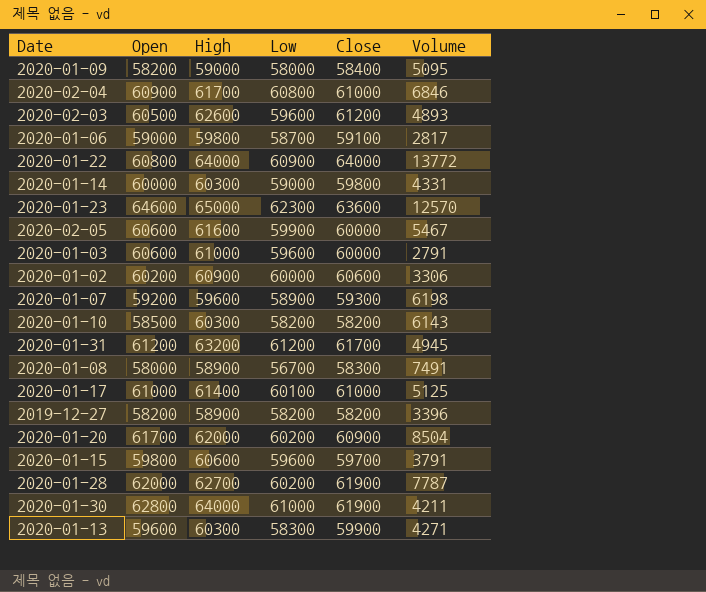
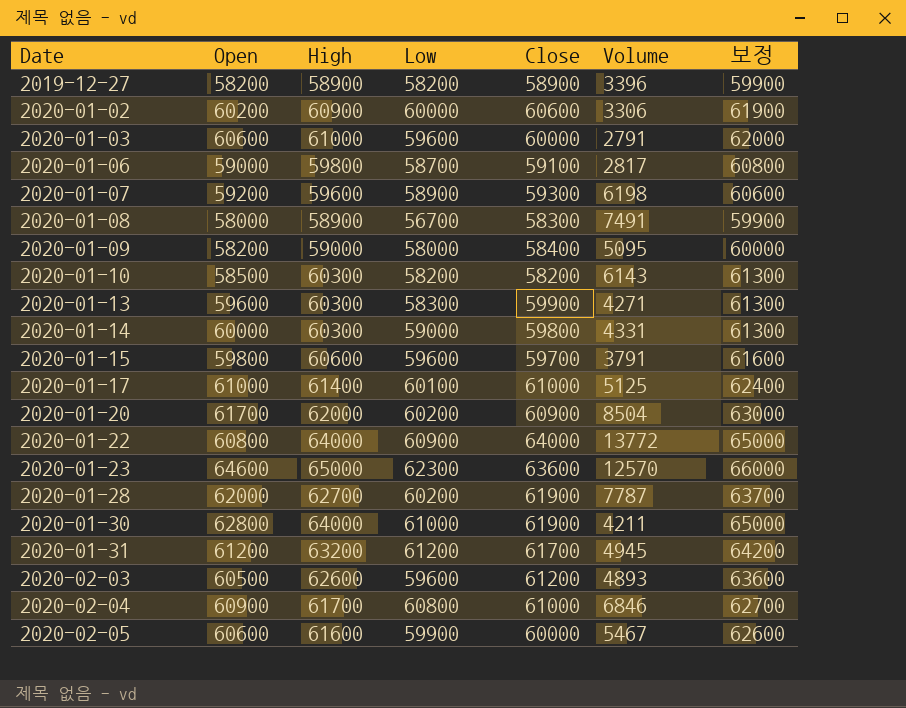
row order: none -> Date ascending
column 보정 | formula: none -> [High] + 1000
2019-12-27 | Close: 58200 -> 58900

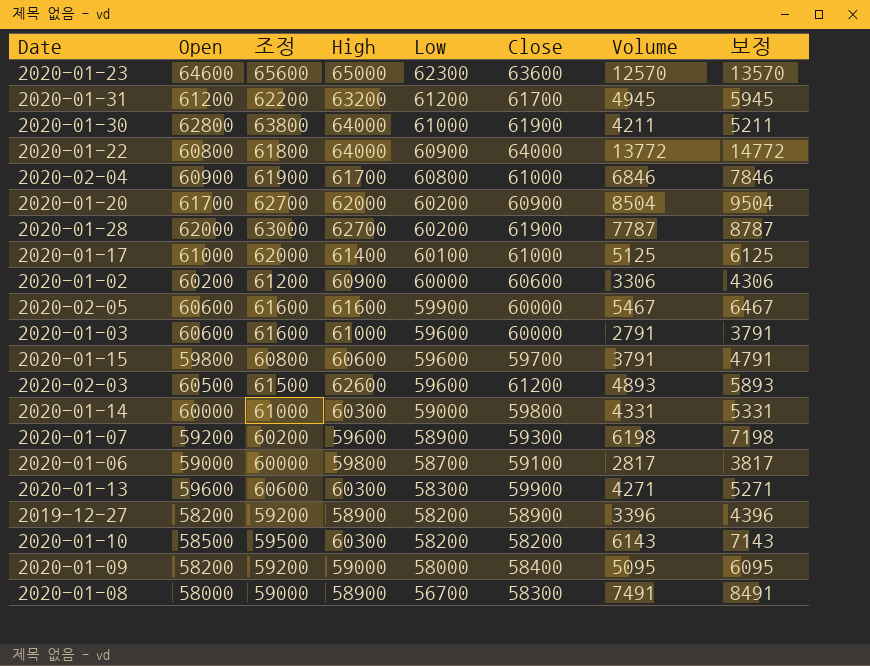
row order: Date ascending -> Low descending
column 조정 | formula: none -> [Open] + 1000
column 보정 | formula: [High] + 1000 -> [Volume] + 1000

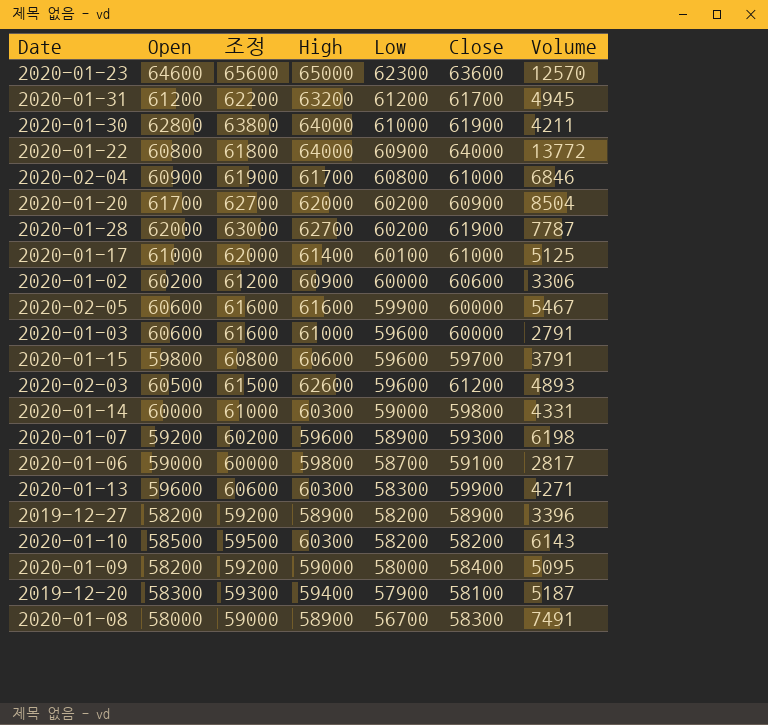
column 보정 | formula: [Volume] + 1000 -> none
row 2019-12-20: none -> 58300 | 59300 | 59400 | 57900 | 58100 | 5187

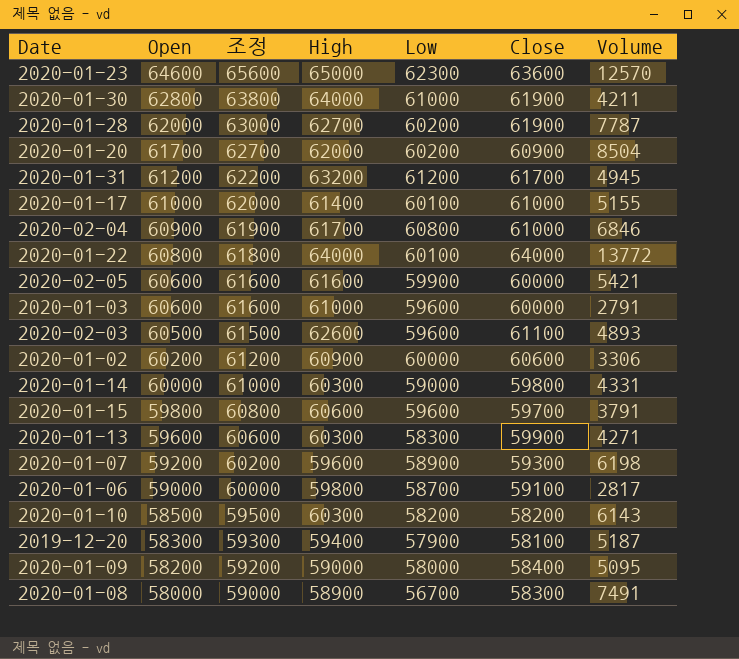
row order: Low descending -> Open descending
row 2019-12-27: 58200 | 59200 | 58900 | 58200 | 58900 | 3396 -> none
2020-01-17 | Volume: 5125 -> 5155
2020-01-22 | Low: 60900 -> 60100
2020-02-05 | Volume: 5467 -> 5421
2020-02-03 | Close: 61200 -> 61100

